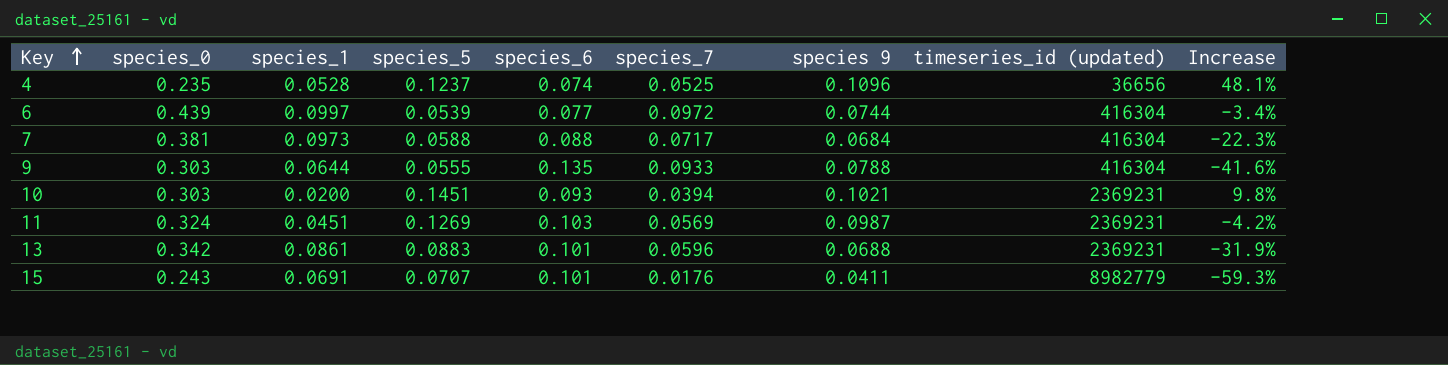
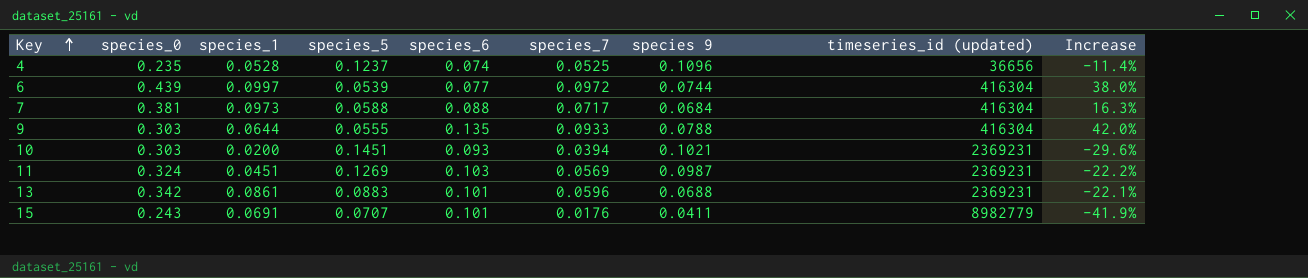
column Increase | formula: ([species 9] - [species_6]) / [species_6] -> ([species 9] - [species_5]) / [species_5]

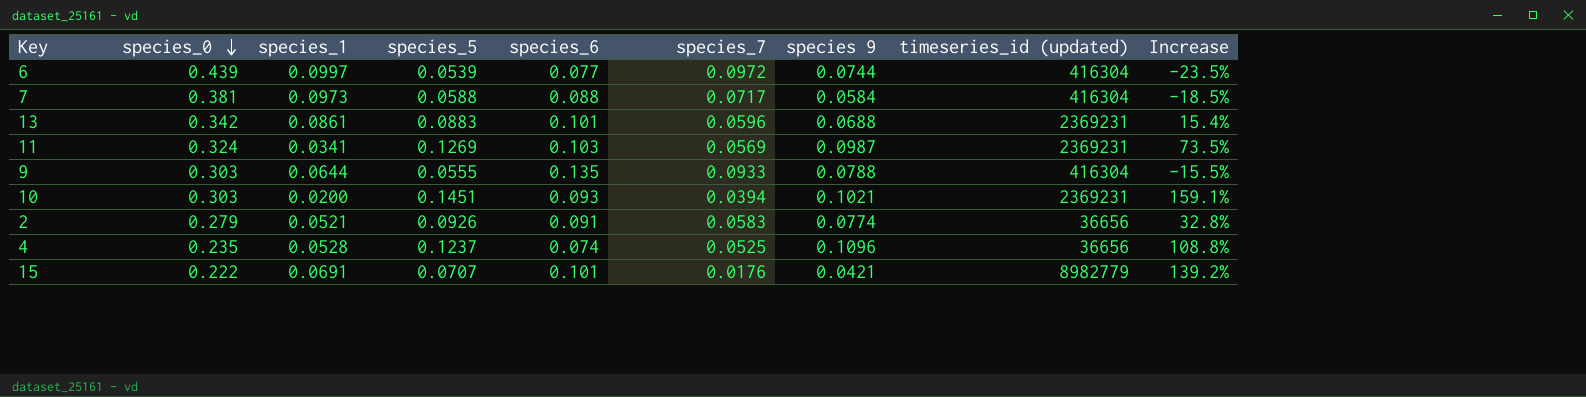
row order: Key ascending -> species_0 descending
column Increase | formula: ([species 9] - [species_5]) / [species_5] -> ([species 9] - [species_7]) / [species_7]
7 | species 9: 0.0684 -> 0.0584
11 | species_1: 0.0451 -> 0.0341
row 2: none -> 0.279 | 0.0521 | 0.0926 | 0.091 | 0.0583 | 0.0774 | 36656 | 32.8%
15 | species_0: 0.243 -> 0.222
15 | species 9: 0.0411 -> 0.0421

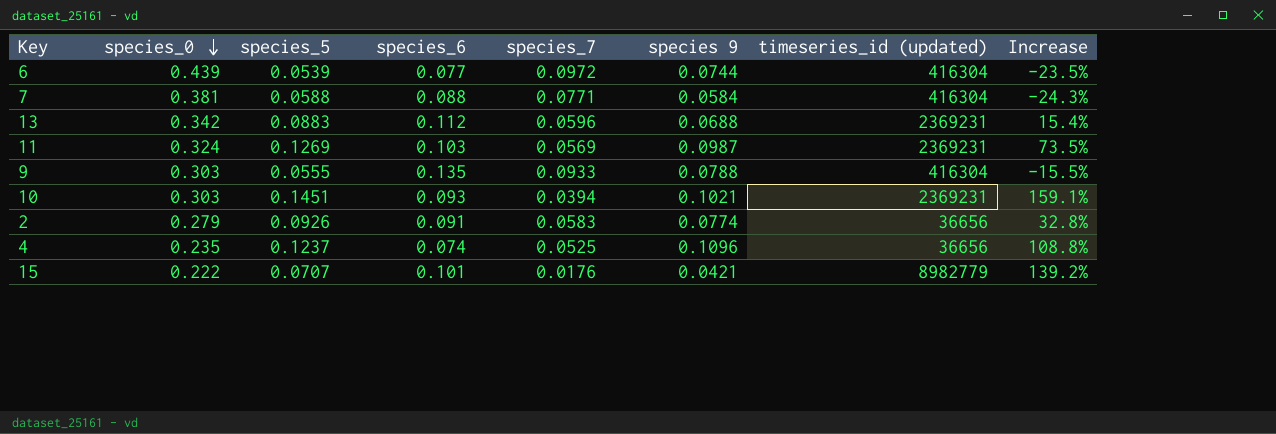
column species_1 | position: 3 -> none
7 | species_7: 0.0717 -> 0.0771
7 | Increase: -18.5% -> -24.3%
13 | species_6: 0.101 -> 0.112

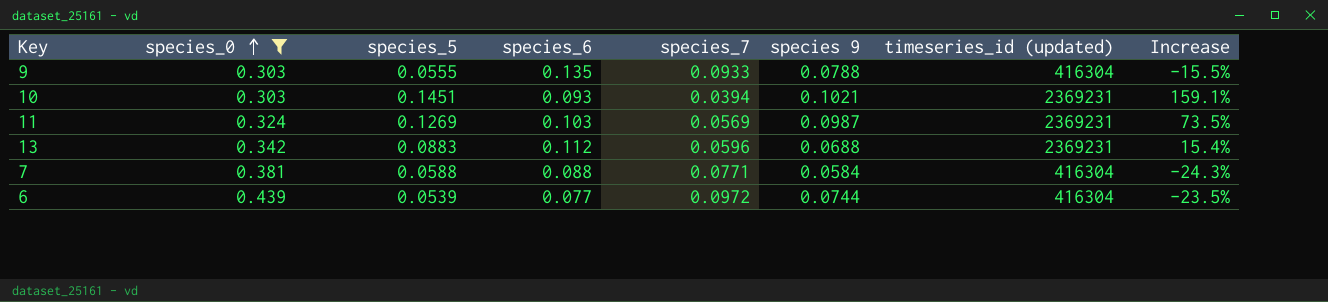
filter: none -> species_0 >= 0.303
row order: species_0 descending -> species_0 ascending

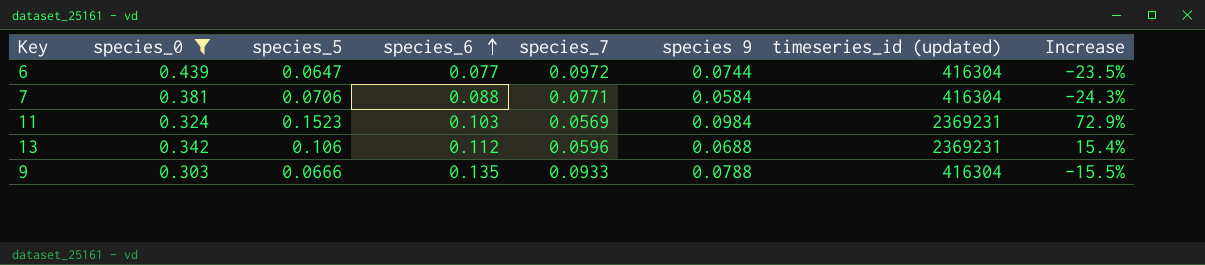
row order: species_0 ascending -> species_6 ascending
row 10: 0.303 | 0.1451 | 0.093 | 0.0394 | 0.1021 | 2369231 | 159.1% -> none
6 | species_5: 0.0539 -> 0.0647
7 | species_5: 0.0588 -> 0.0706
11 | species_5: 0.1269 -> 0.1523
11 | species 9: 0.0987 -> 0.0984
11 | Increase: 73.5% -> 72.9%
13 | species_5: 0.0883 -> 0.106
9 | species_5: 0.0555 -> 0.0666

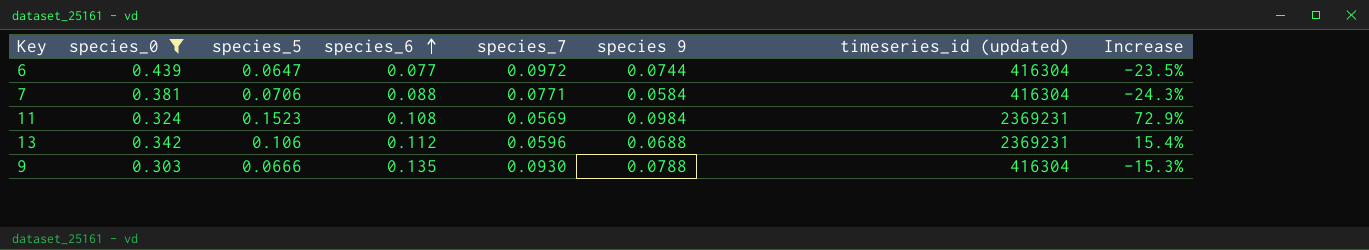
11 | species_6: 0.103 -> 0.108
9 | species_7: 0.0933 -> 0.0930
9 | Increase: -15.5% -> -15.3%

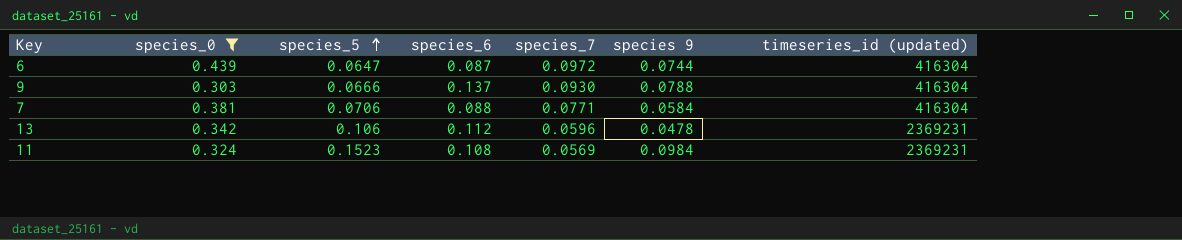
row order: species_6 ascending -> species_5 ascending
column Increase | formula: ([species 9] - [species_7]) / [species_7] -> none
6 | species_6: 0.077 -> 0.087
9 | species_6: 0.135 -> 0.137
13 | species 9: 0.0688 -> 0.0478

